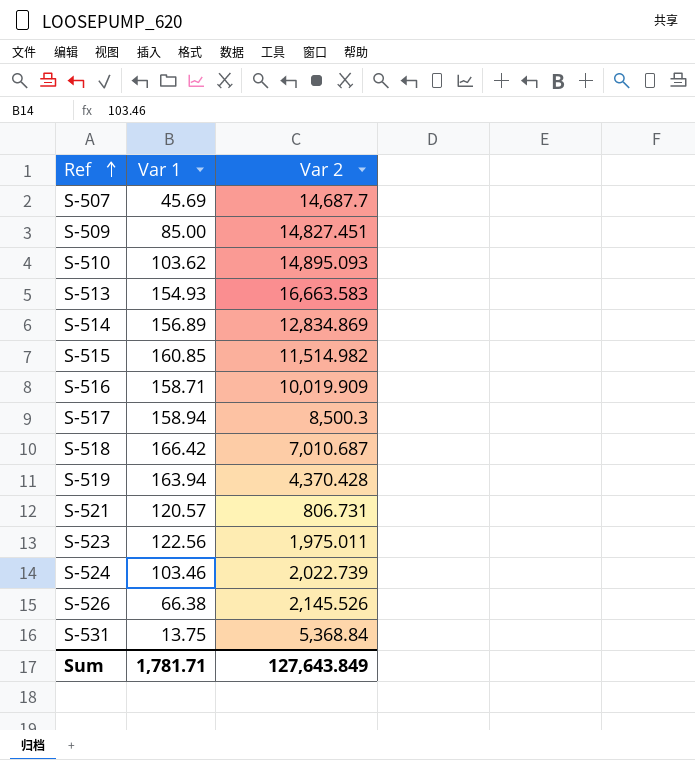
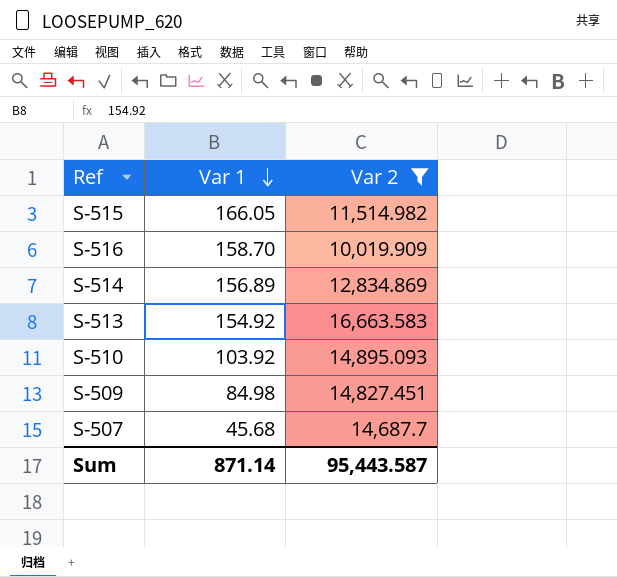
filter: none -> Var 2 >= 10,019.909
row order: Ref ascending -> Var 1 descending
S-515 | Var 1: 160.85 -> 166.05
S-516 | Var 1: 158.71 -> 158.70
S-513 | Var 1: 154.93 -> 154.92
S-510 | Var 1: 103.62 -> 103.92
S-509 | Var 1: 85.00 -> 84.98
S-507 | Var 1: 45.69 -> 45.68
Sum | Var 1: 1,781.71 -> 871.14
Sum | Var 2: 127,643.849 -> 95,443.587

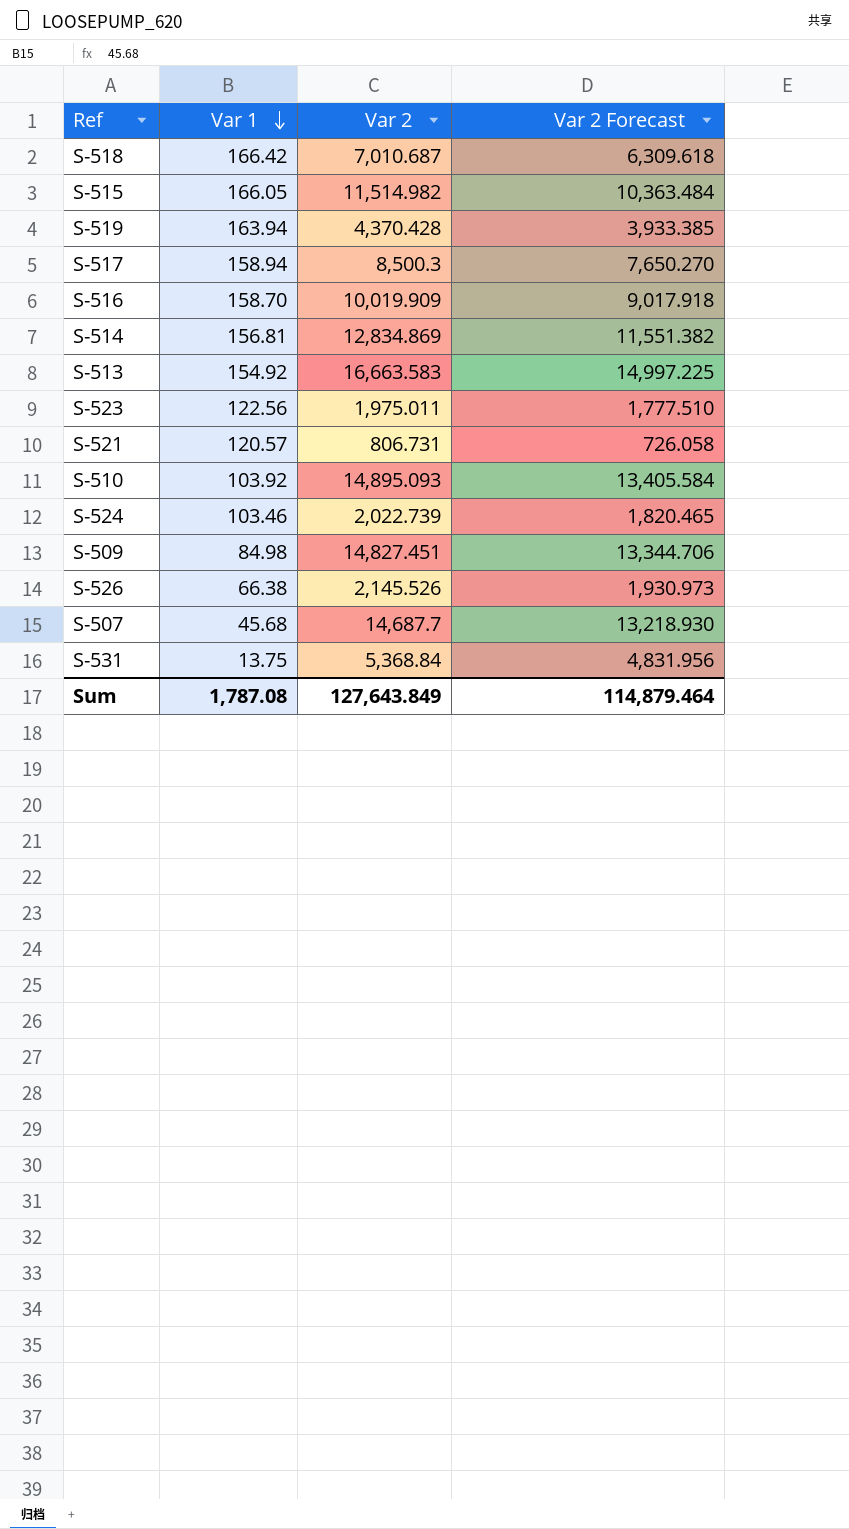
filter: Var 2 >= 10,019.909 -> none
column Var 2 Forecast | formula: none -> [Var 2] * 0.9
S-514 | Var 1: 156.89 -> 156.81
Sum | Var 1: 871.14 -> 1,787.08
Sum | Var 2: 95,443.587 -> 127,643.849

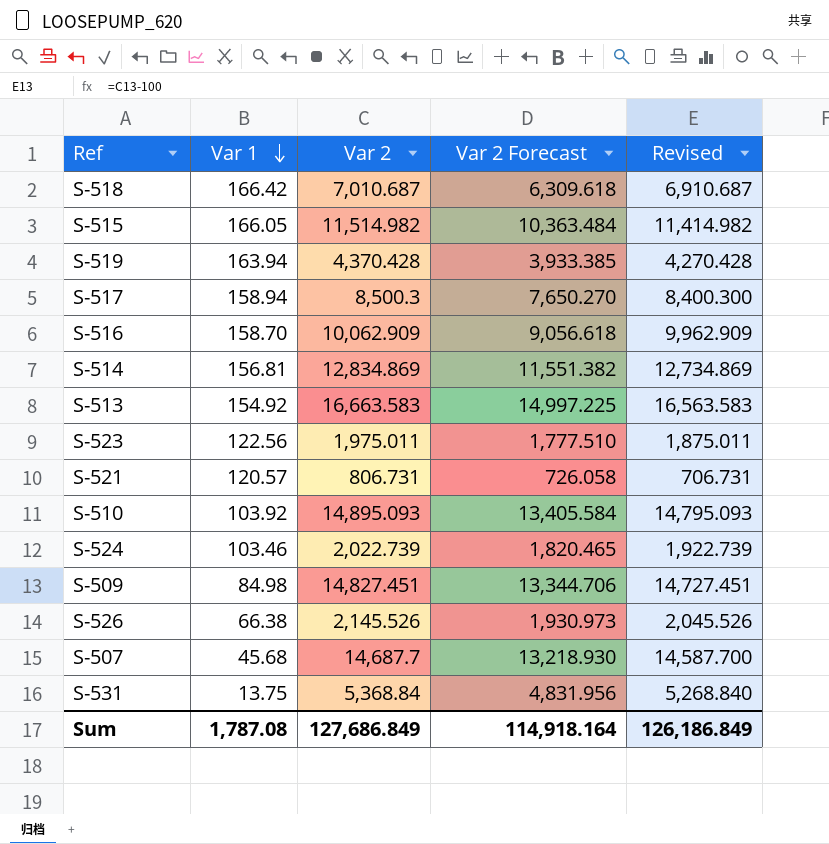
column Revised | formula: none -> [Var 2] - 100
S-516 | Var 2: 10,019.909 -> 10,062.909
S-516 | Var 2 Forecast: 9,017.918 -> 9,056.618
Sum | Var 2: 127,643.849 -> 127,686.849
Sum | Var 2 Forecast: 114,879.464 -> 114,918.164

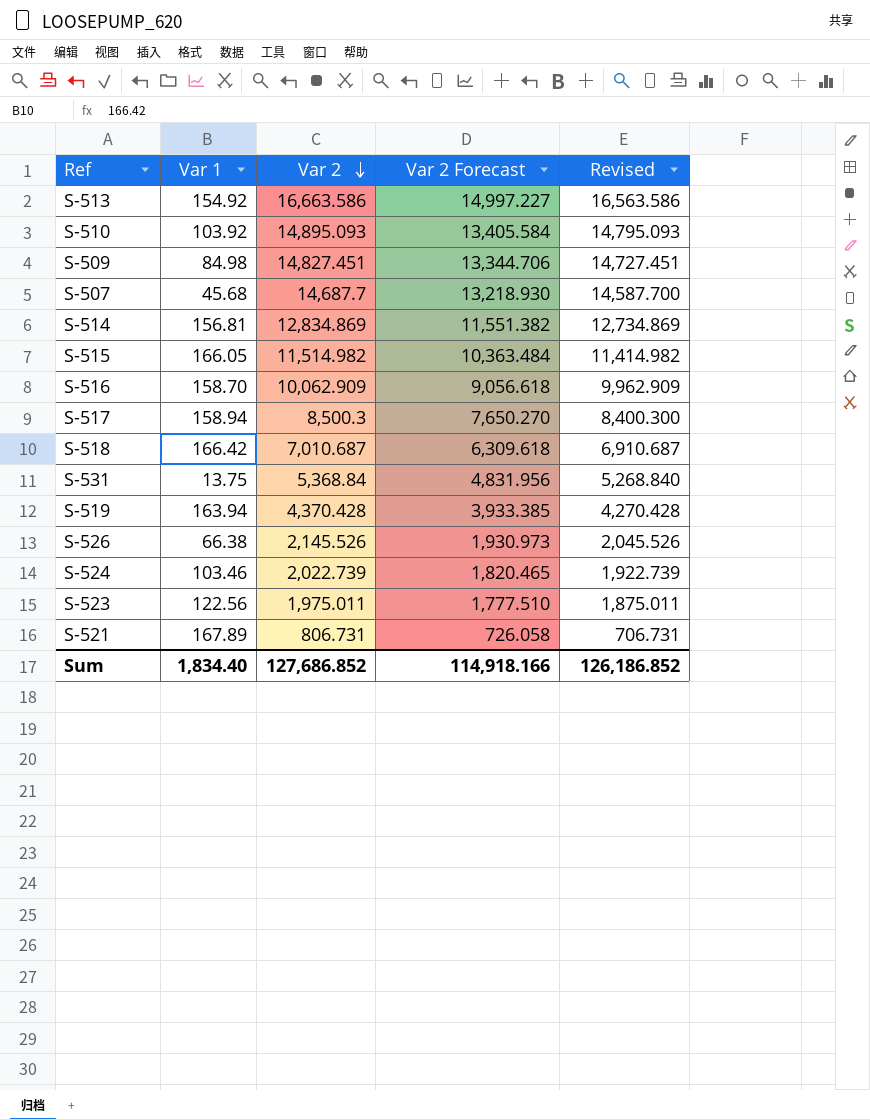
row order: Var 1 descending -> Var 2 descending
S-513 | Var 2: 16,663.583 -> 16,663.586
S-513 | Var 2 Forecast: 14,997.225 -> 14,997.227
S-513 | Revised: 16,563.583 -> 16,563.586
S-521 | Var 1: 120.57 -> 167.89
Sum | Var 1: 1,787.08 -> 1,834.40
Sum | Var 2: 127,686.849 -> 127,686.852
Sum | Var 2 Forecast: 114,918.164 -> 114,918.166
Sum | Revised: 126,186.849 -> 126,186.852

